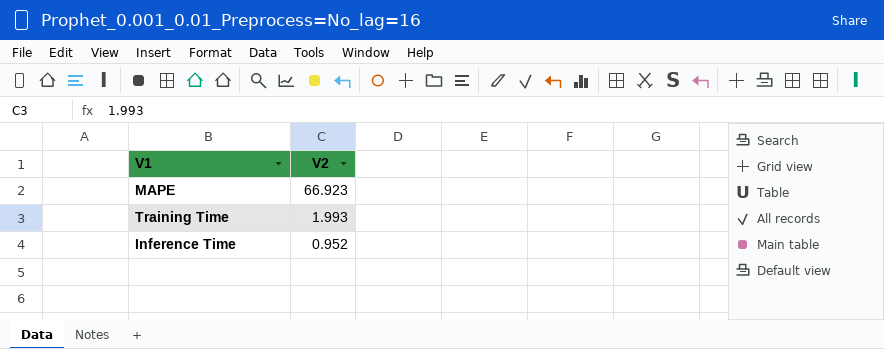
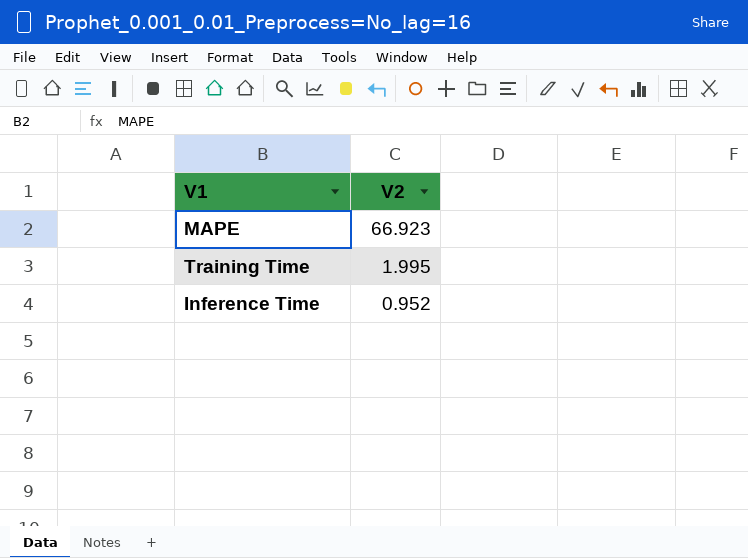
Training Time | V2: 1.993 -> 1.995

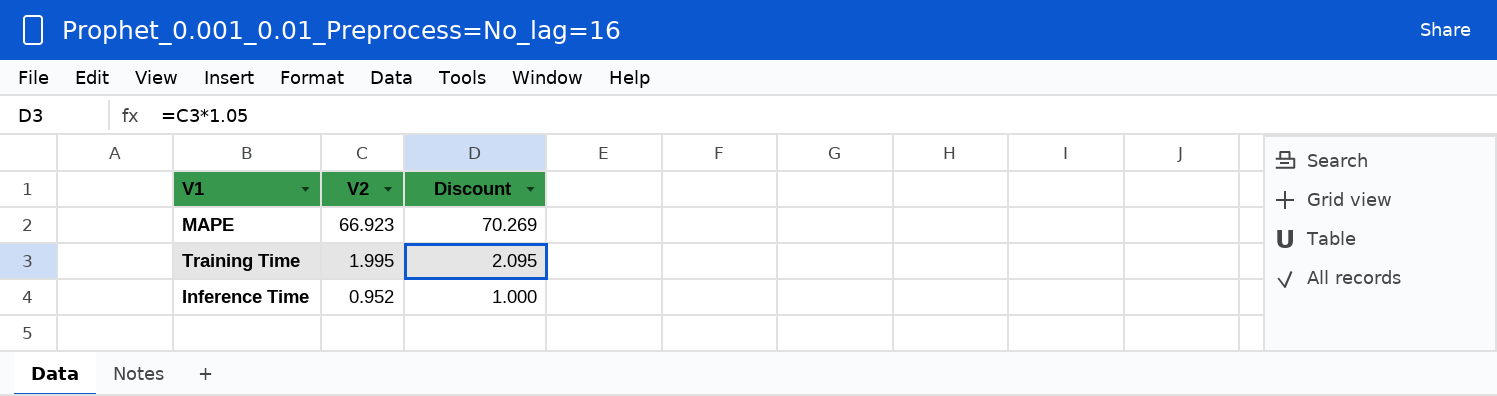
column Discount | formula: none -> [V2] * 1.05

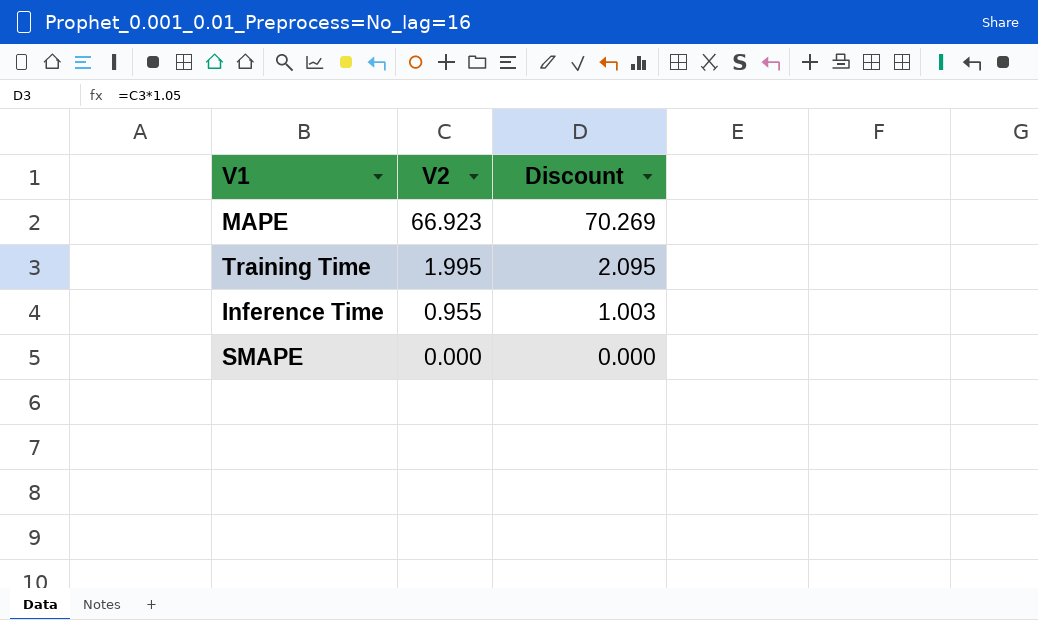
Inference Time | V2: 0.952 -> 0.955
Inference Time | Discount: 1.000 -> 1.003
row SMAPE: none -> 0.000 | 0.000

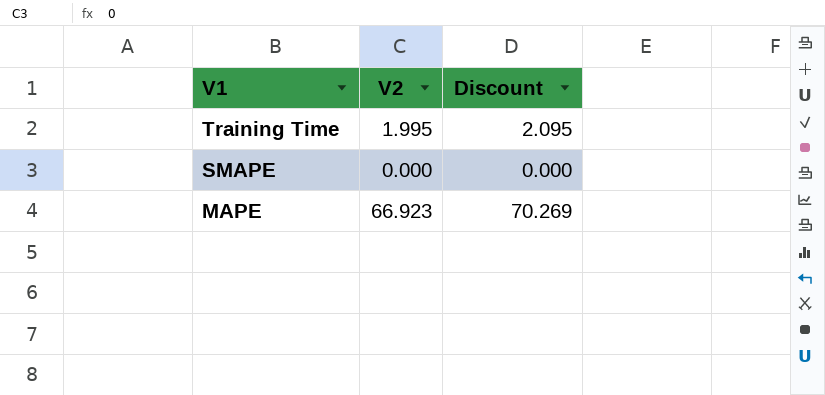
row order: V2 descending -> V1 descending
row Inference Time: 0.955 | 1.003 -> none

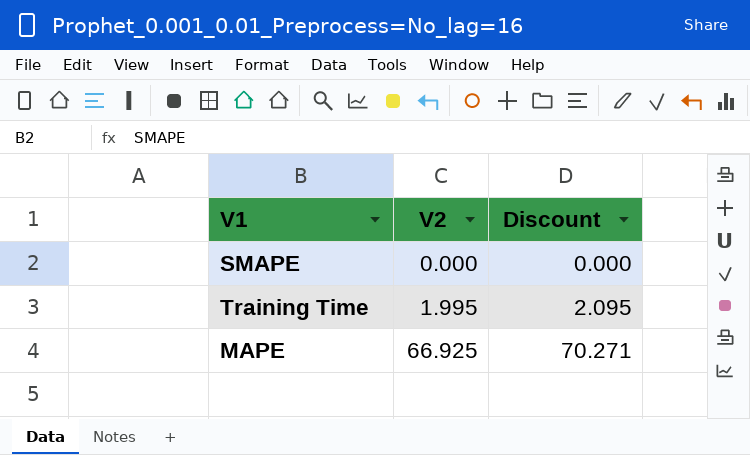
row order: V1 descending -> V2 ascending
MAPE | V2: 66.923 -> 66.925
MAPE | Discount: 70.269 -> 70.271

